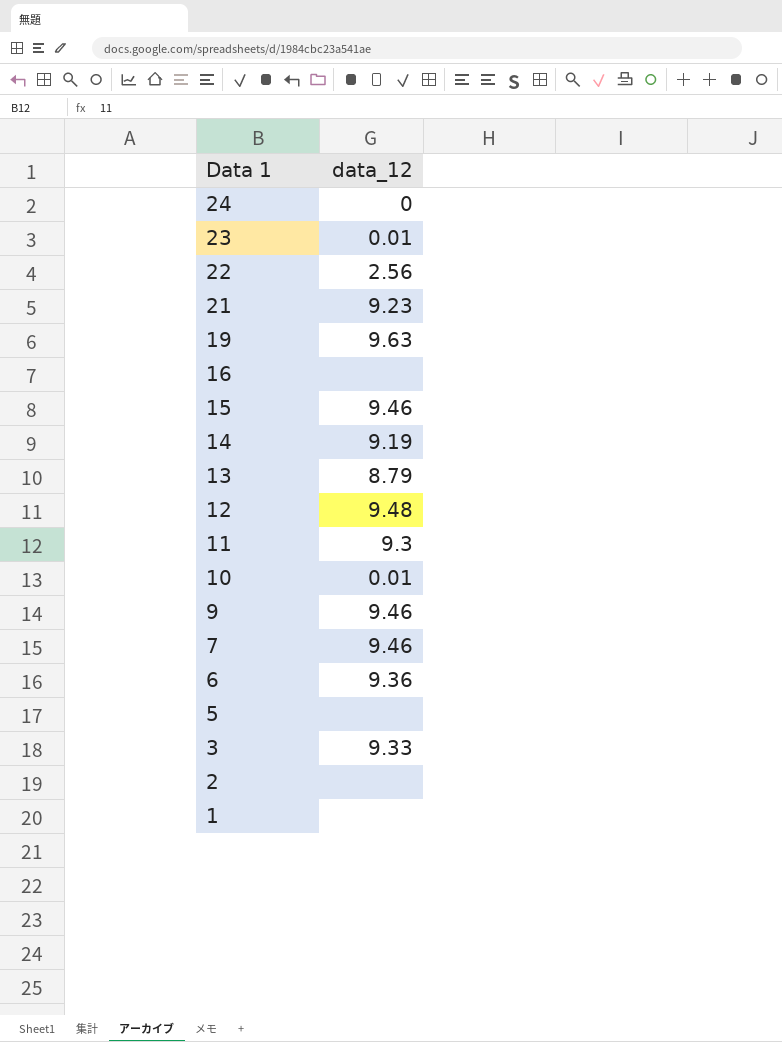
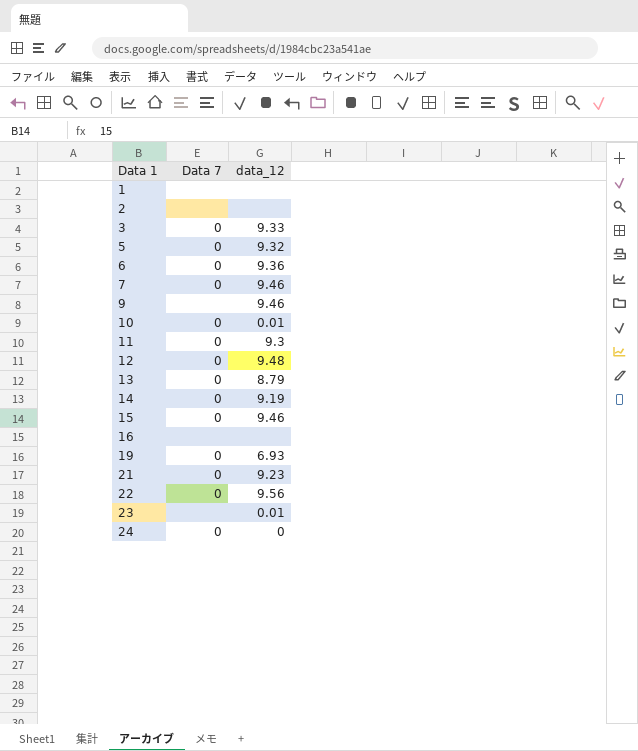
row order: Data 1 descending -> Data 1 ascending
column Data 7 | position: none -> 2
5 | data_12: none -> 9.32
19 | data_12: 9.63 -> 6.93
22 | data_12: 2.56 -> 9.56

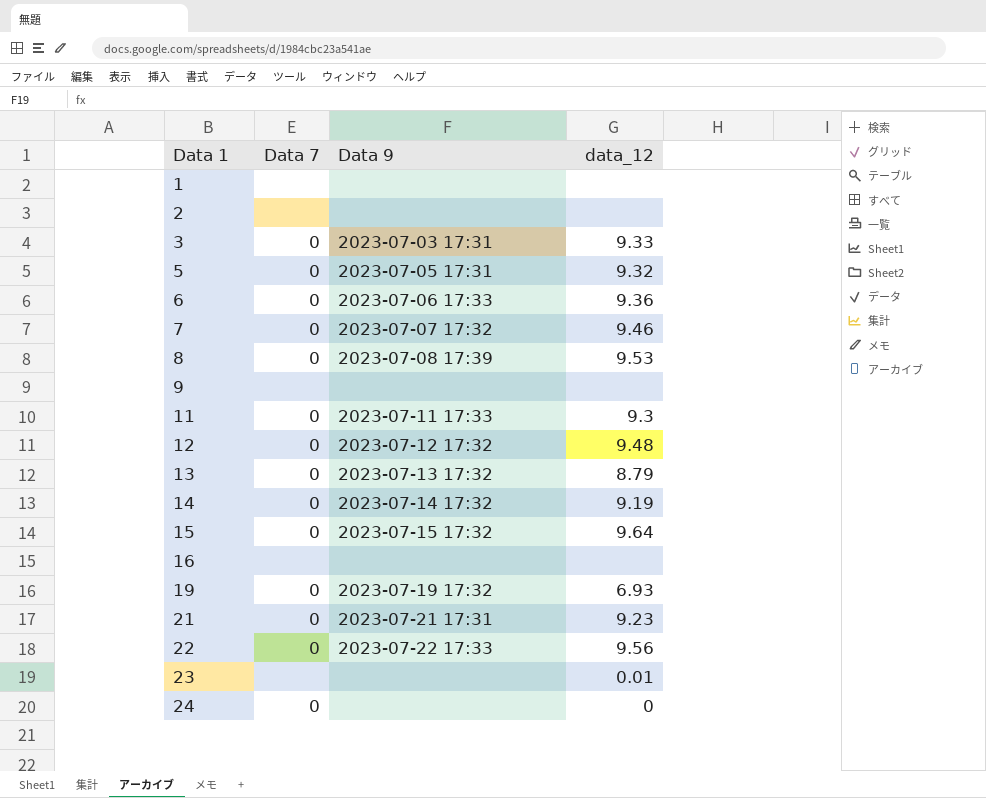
column Data 9 | position: none -> 3
row 10: 0 | 0.01 -> none
row 8: none -> 0 | 2023-07-08 17:39 | 9.53
9 | data_12: 9.46 -> none
15 | data_12: 9.46 -> 9.64

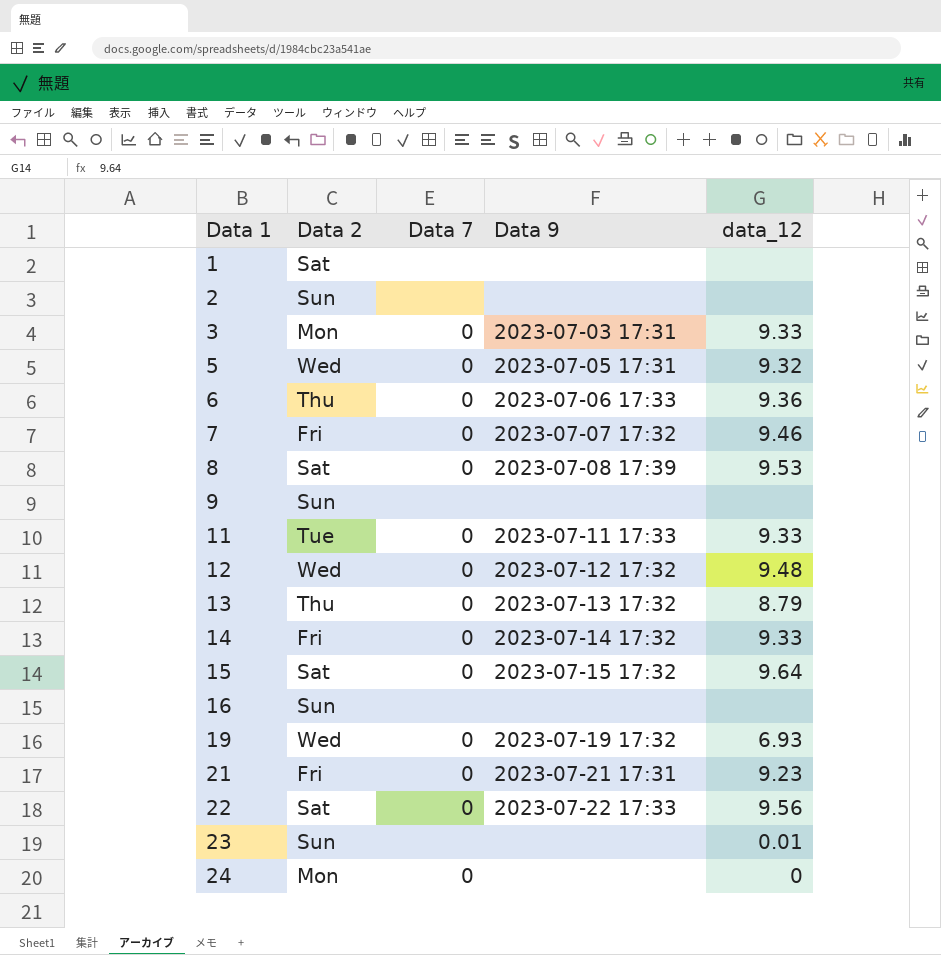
column Data 2 | position: none -> 2
11 | data_12: 9.3 -> 9.33
14 | data_12: 9.19 -> 9.33

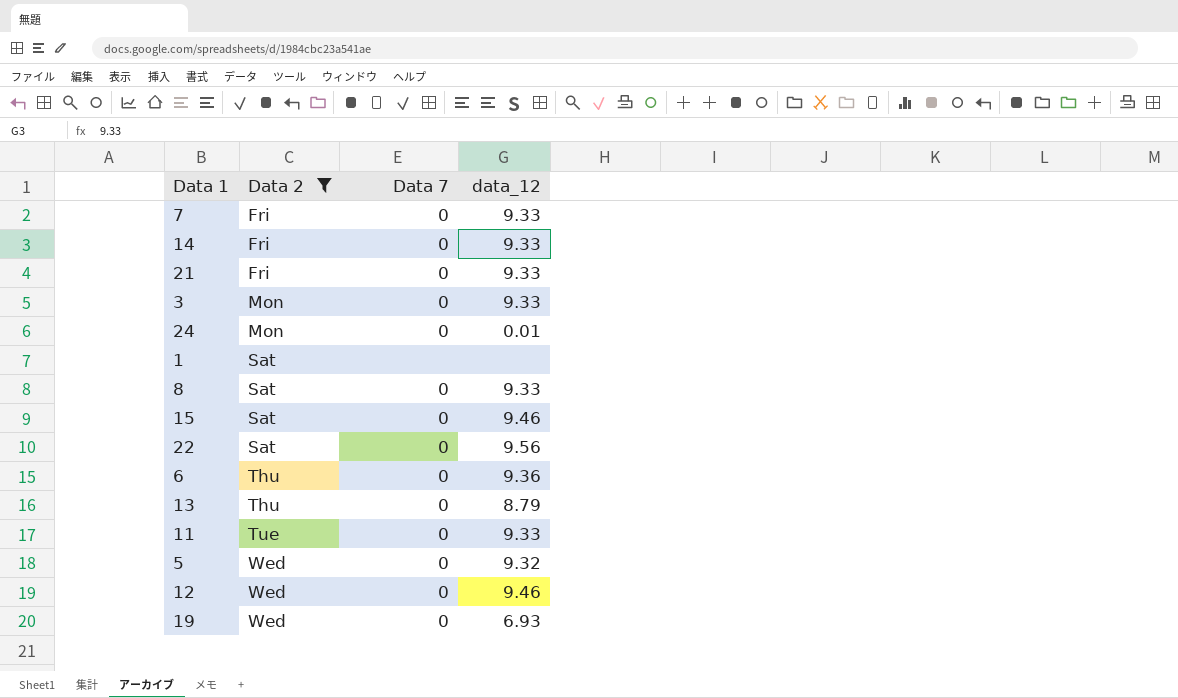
filter: none -> Data 2 != Sun
row order: Data 1 ascending -> Data 2 ascending
column Data 9 | position: 4 -> none
7 | data_12: 9.46 -> 9.33
21 | data_12: 9.23 -> 9.33
24 | data_12: 0 -> 0.01
8 | data_12: 9.53 -> 9.33
15 | data_12: 9.64 -> 9.46
12 | data_12: 9.48 -> 9.46

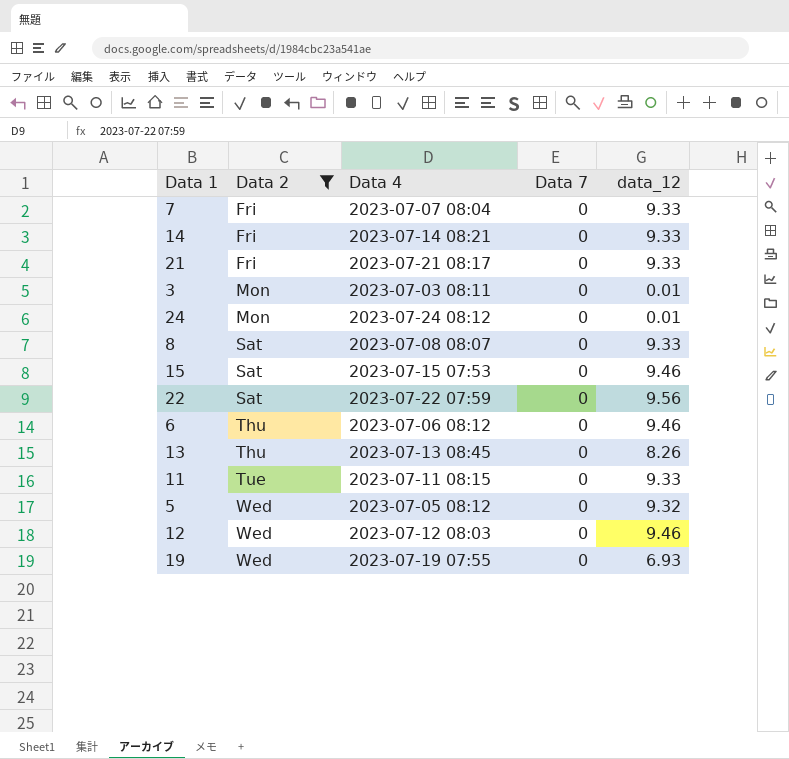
column Data 4 | position: none -> 3
row 1: Sat | none | none -> none
3 | data_12: 9.33 -> 0.01
6 | data_12: 9.36 -> 9.46
13 | data_12: 8.79 -> 8.26

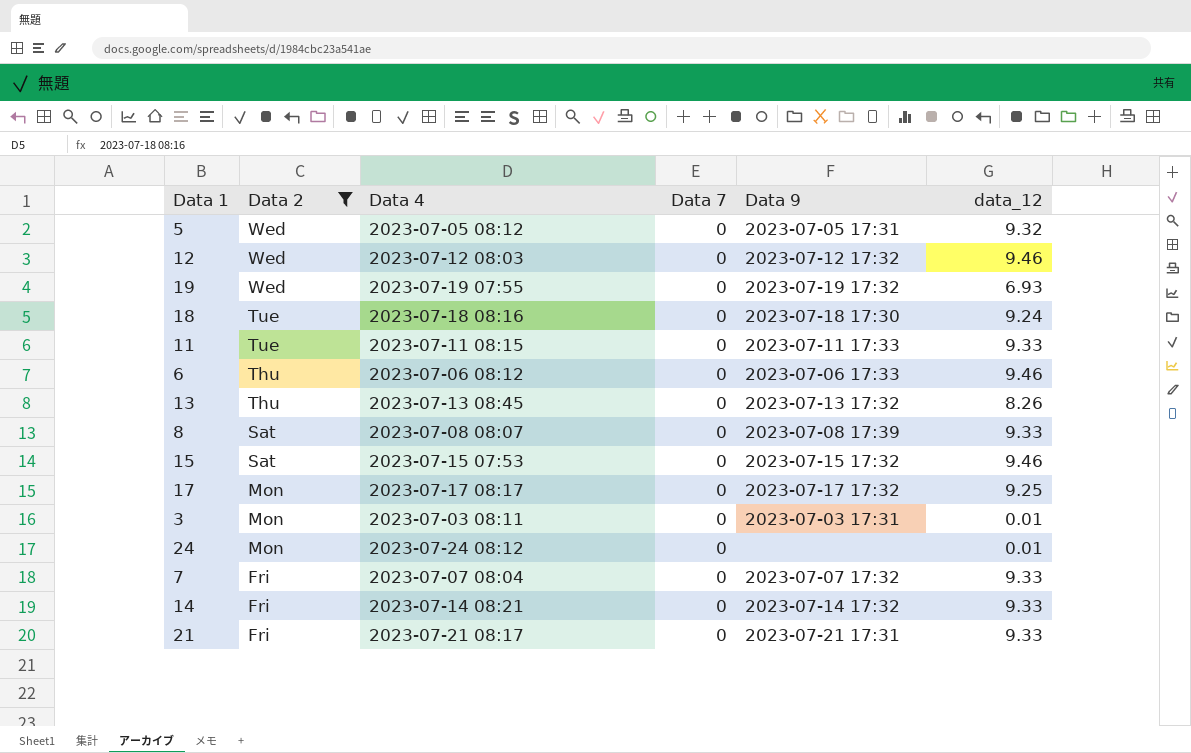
row order: Data 2 ascending -> Data 2 descending
column Data 9 | position: none -> 5
row 22: Sat | 2023-07-22 07:59 | 0 | 9.56 -> none
row 18: none -> Tue | 2023-07-18 08:16 | 0 | 2023-07-18 17:30 | 9.24
row 17: none -> Mon | 2023-07-17 08:17 | 0 | 2023-07-17 17:32 | 9.25

